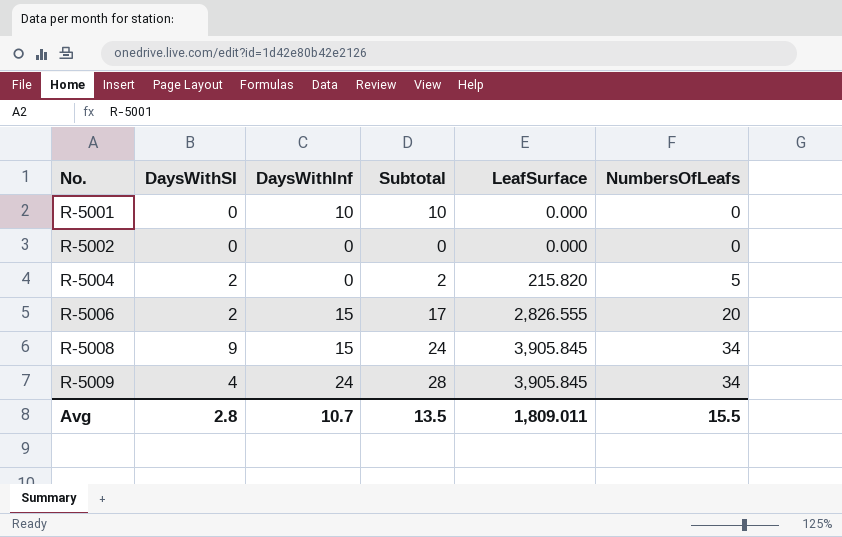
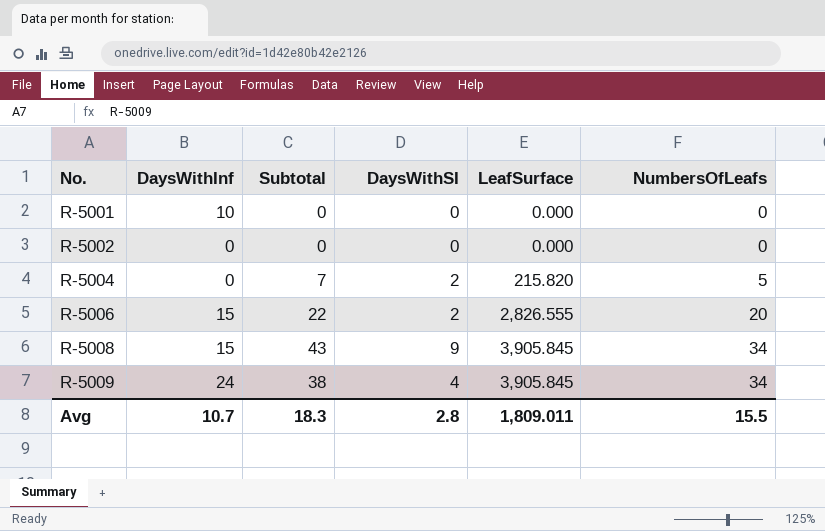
column Subtotal | formula: [DaysWithSI] + [DaysWithInf] -> [DaysWithSI] + [NumbersOfLeafs]
column DaysWithSI | position: 2 -> 4
Avg | Subtotal: 13.5 -> 18.3

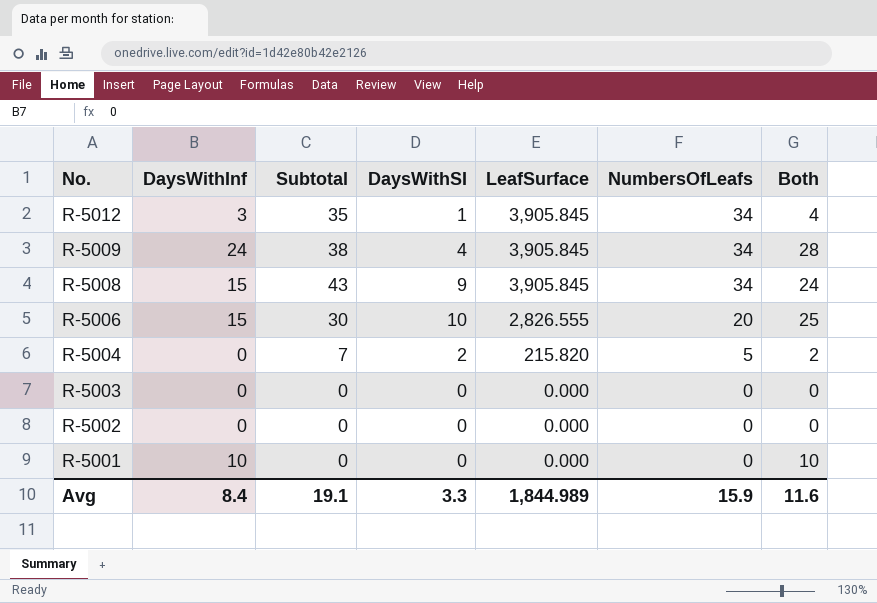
row order: No. ascending -> No. descending
column Both | formula: none -> [DaysWithInf] + [DaysWithSI]
row R-5012: none -> 3 | 35 | 1 | 3,905.845 | 34 | 4
R-5006 | Subtotal: 22 -> 30
R-5006 | DaysWithSI: 2 -> 10
row R-5003: none -> 0 | 0 | 0 | 0.000 | 0 | 0
Avg | DaysWithInf: 10.7 -> 8.4
Avg | Subtotal: 18.3 -> 19.1
Avg | DaysWithSI: 2.8 -> 3.3
Avg | LeafSurface: 1,809.011 -> 1,844.989
Avg | NumbersOfLeafs: 15.5 -> 15.9

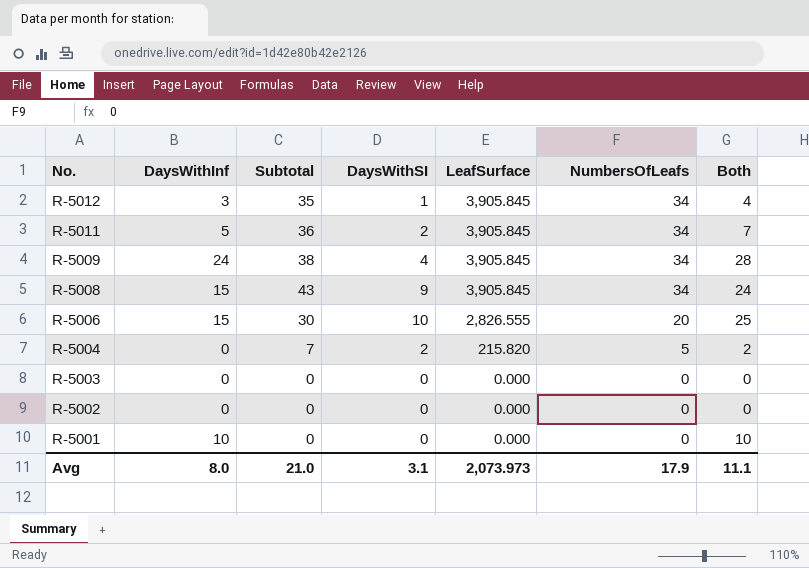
row R-5011: none -> 5 | 36 | 2 | 3,905.845 | 34 | 7
Avg | DaysWithInf: 8.4 -> 8.0
Avg | Subtotal: 19.1 -> 21.0
Avg | DaysWithSI: 3.3 -> 3.1
Avg | LeafSurface: 1,844.989 -> 2,073.973
Avg | NumbersOfLeafs: 15.9 -> 17.9
Avg | Both: 11.6 -> 11.1

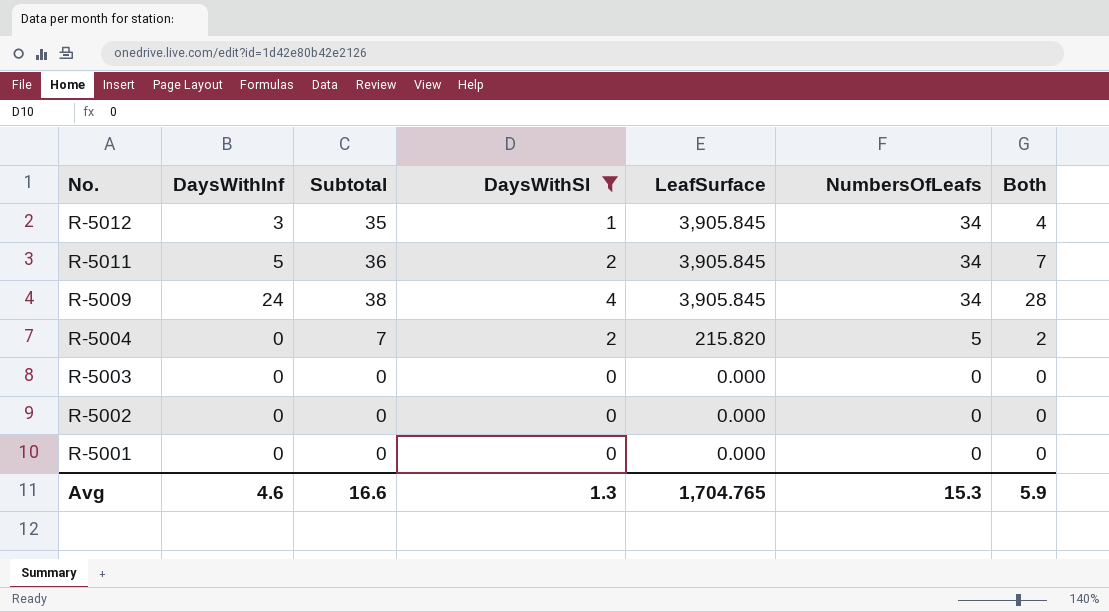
filter: none -> DaysWithSI <= 4
R-5001 | DaysWithInf: 10 -> 0
R-5001 | Both: 10 -> 0
Avg | DaysWithInf: 8.0 -> 4.6
Avg | Subtotal: 21.0 -> 16.6
Avg | DaysWithSI: 3.1 -> 1.3
Avg | LeafSurface: 2,073.973 -> 1,704.765
Avg | NumbersOfLeafs: 17.9 -> 15.3
Avg | Both: 11.1 -> 5.9

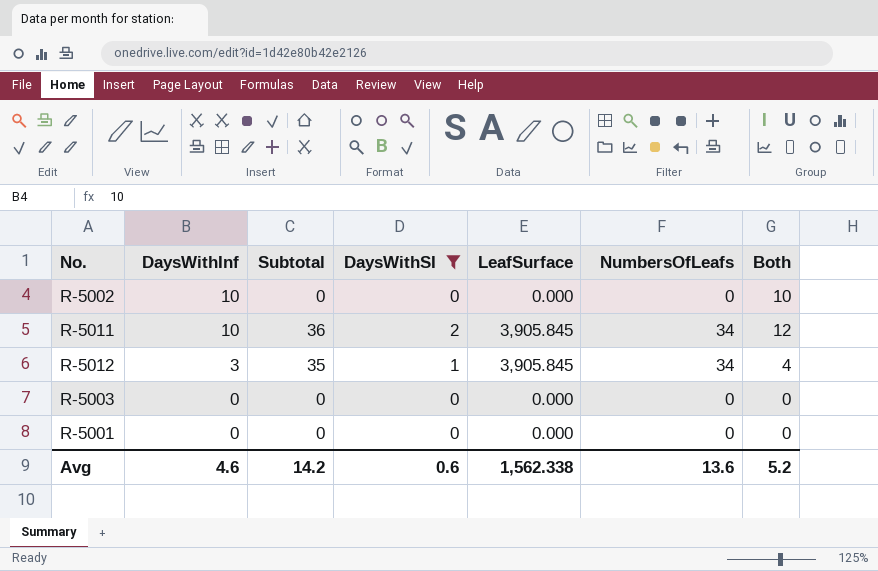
row order: No. descending -> DaysWithInf descending
row R-5009: 24 | 38 | 4 | 3,905.845 | 34 | 28 -> none
row R-5004: 0 | 7 | 2 | 215.820 | 5 | 2 -> none
R-5002 | DaysWithInf: 0 -> 10
R-5002 | Both: 0 -> 10
R-5011 | DaysWithInf: 5 -> 10
R-5011 | Both: 7 -> 12
Avg | Subtotal: 16.6 -> 14.2
Avg | DaysWithSI: 1.3 -> 0.6
Avg | LeafSurface: 1,704.765 -> 1,562.338
Avg | NumbersOfLeafs: 15.3 -> 13.6
Avg | Both: 5.9 -> 5.2

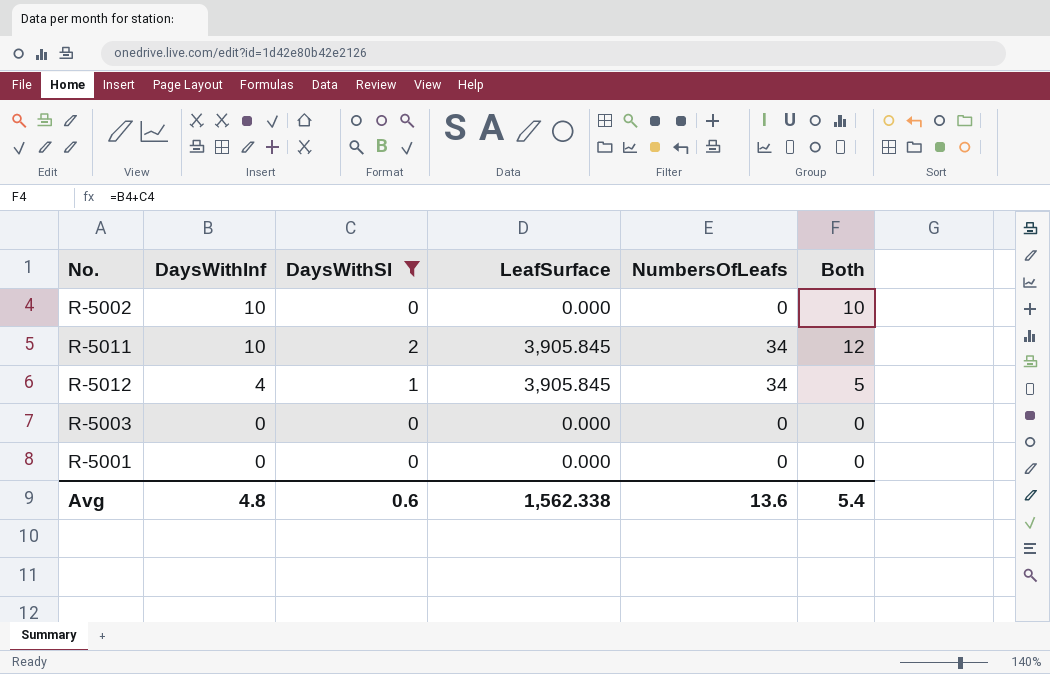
column Subtotal | formula: [DaysWithSI] + [NumbersOfLeafs] -> none
R-5012 | DaysWithInf: 3 -> 4
R-5012 | Both: 4 -> 5
Avg | DaysWithInf: 4.6 -> 4.8
Avg | Both: 5.2 -> 5.4

